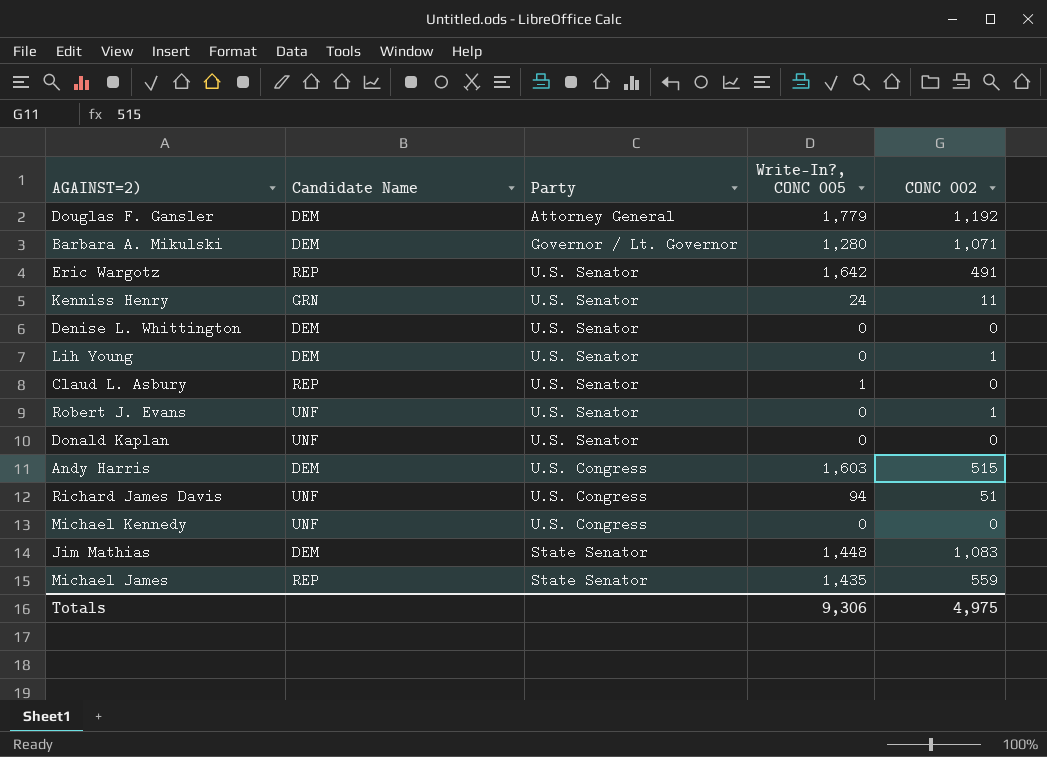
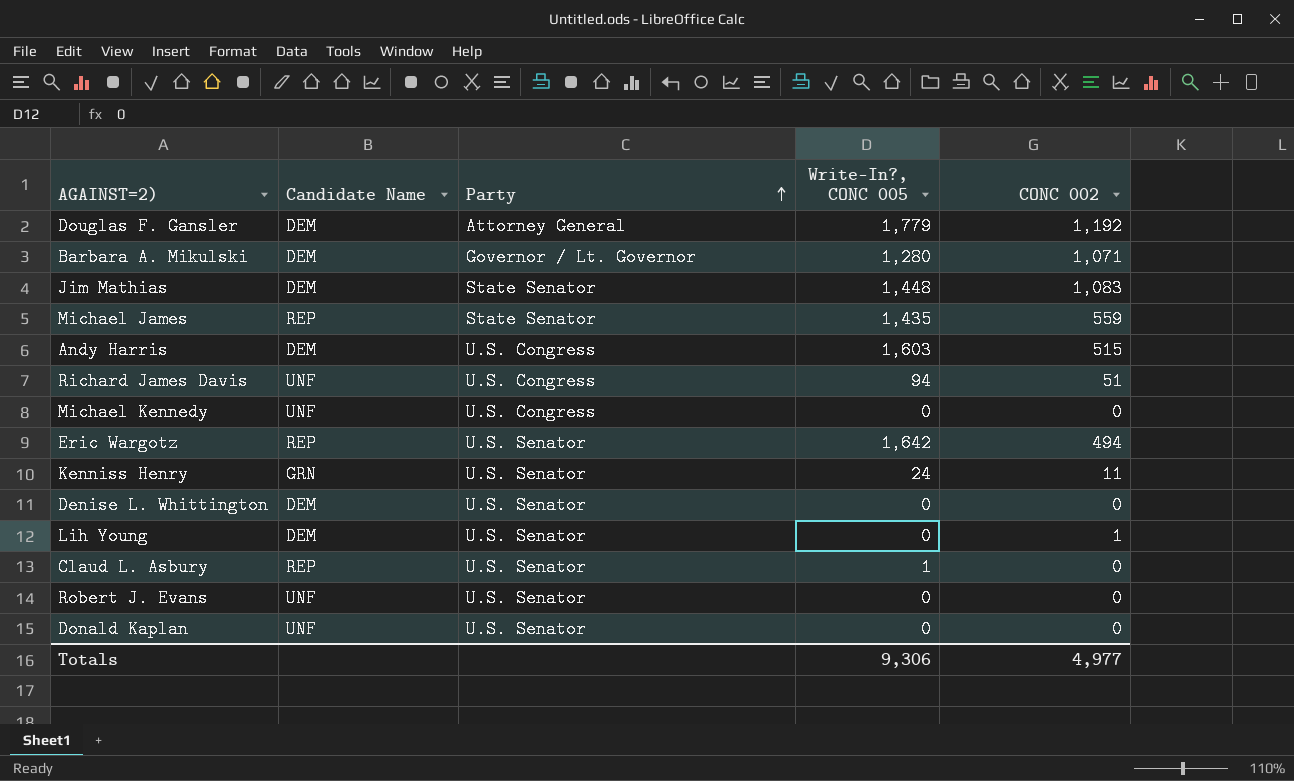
row order: none -> Party ascending
Eric Wargotz | CONC 002: 491 -> 494
Robert J. Evans | CONC 002: 1 -> 0
Totals | CONC 002: 4,975 -> 4,977

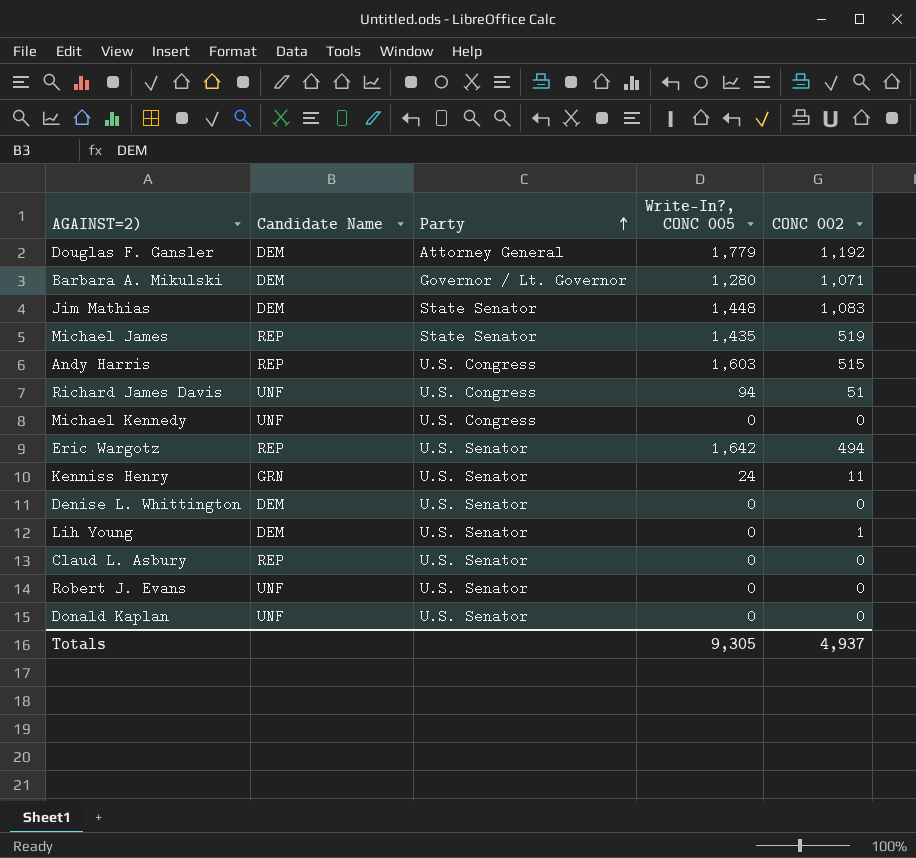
Michael James | CONC 002: 559 -> 519
Andy Harris | Candidate Name: DEM -> REP
Claud L. Asbury | Write-In?, CONC 005: 1 -> 0
Totals | Write-In?, CONC 005: 9,306 -> 9,305
Totals | CONC 002: 4,977 -> 4,937

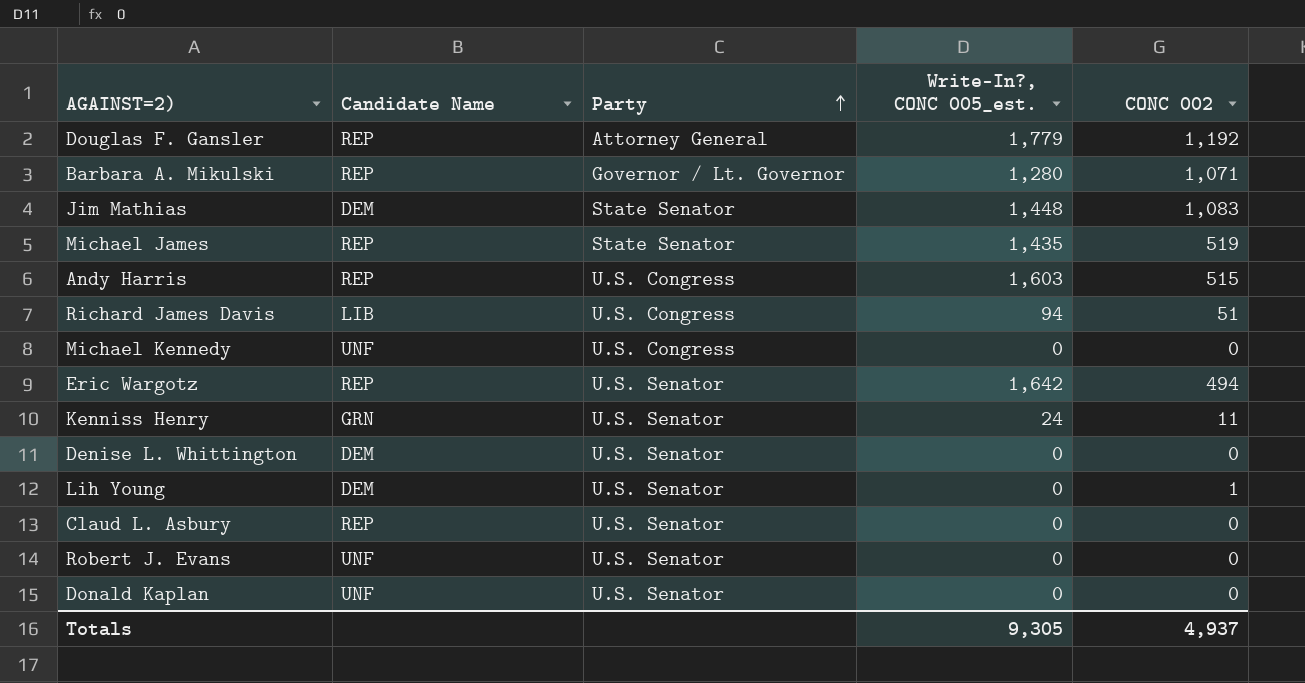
column name: Write-In?, CONC 005 -> Write-In?, CONC 005_est.
Douglas F. Gansler | Candidate Name: DEM -> REP
Barbara A. Mikulski | Candidate Name: DEM -> REP
Richard James Davis | Candidate Name: UNF -> LIB

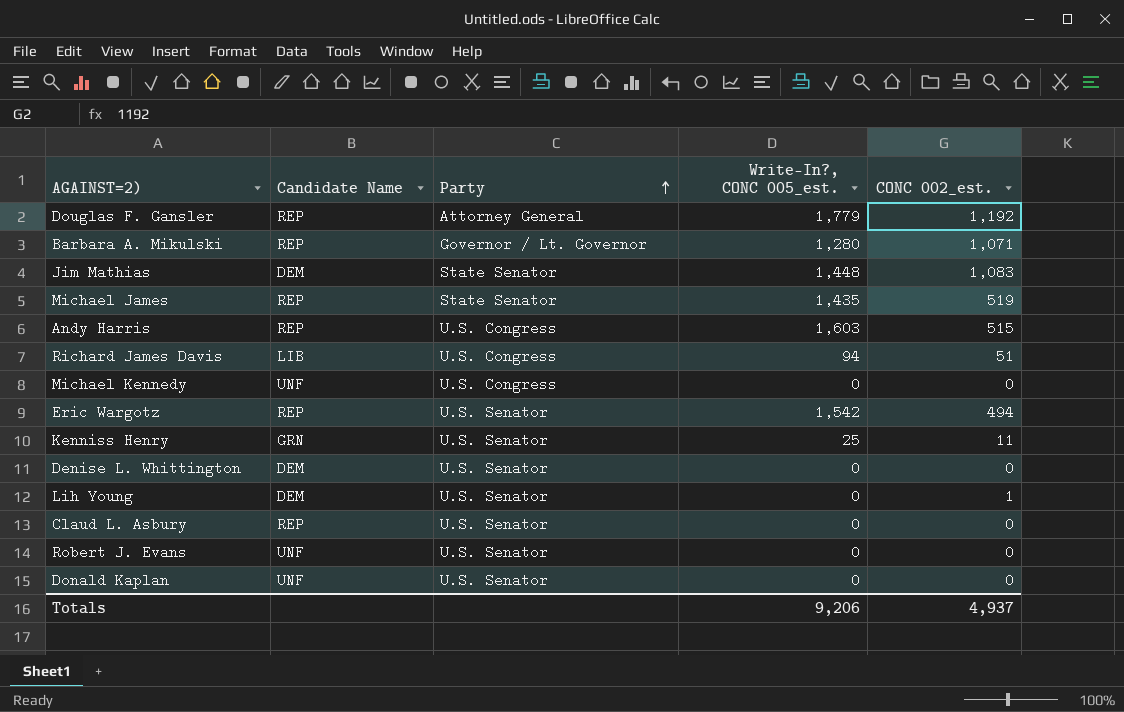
column name: CONC 002 -> CONC 002_est.
Eric Wargotz | Write-In?, CONC 005_est.: 1,642 -> 1,542
Kenniss Henry | Write-In?, CONC 005_est.: 24 -> 25
Totals | Write-In?, CONC 005_est.: 9,305 -> 9,206

